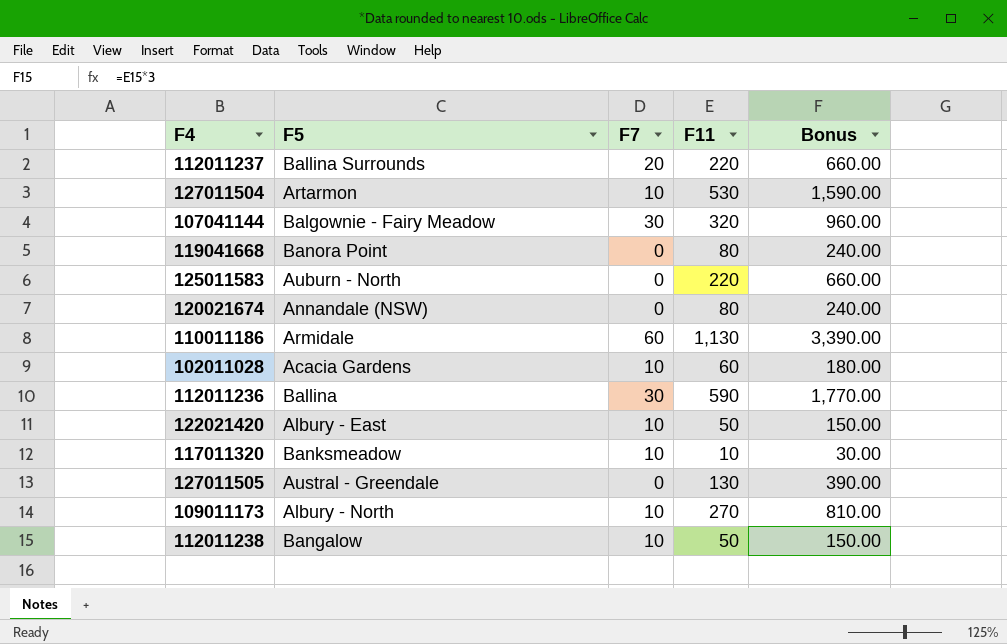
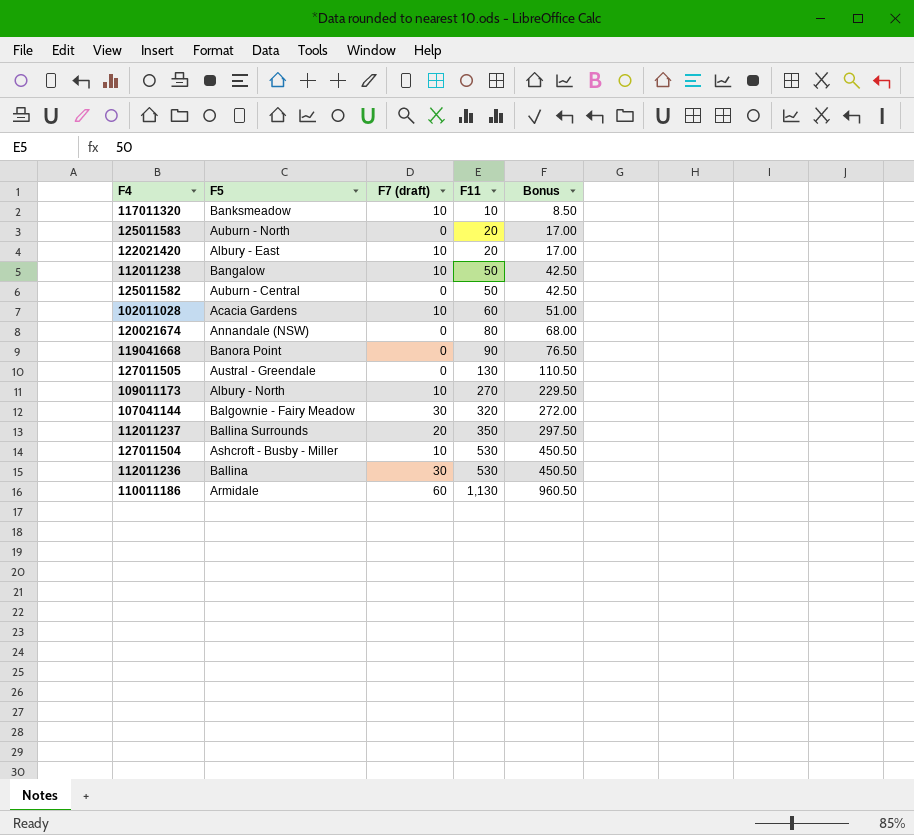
row order: none -> F11 ascending
column name: F7 -> F7 (draft)
column Bonus | formula: [F11] * 3 -> [F11] * 0.85
125011583 | F11: 220 -> 20
122021420 | F11: 50 -> 20
row 125011582: none -> Auburn - Central | 0 | 50 | 42.50
119041668 | F11: 80 -> 90
112011237 | F11: 220 -> 350
127011504 | F5: Artarmon -> Ashcroft - Busby - Miller
112011236 | F11: 590 -> 530

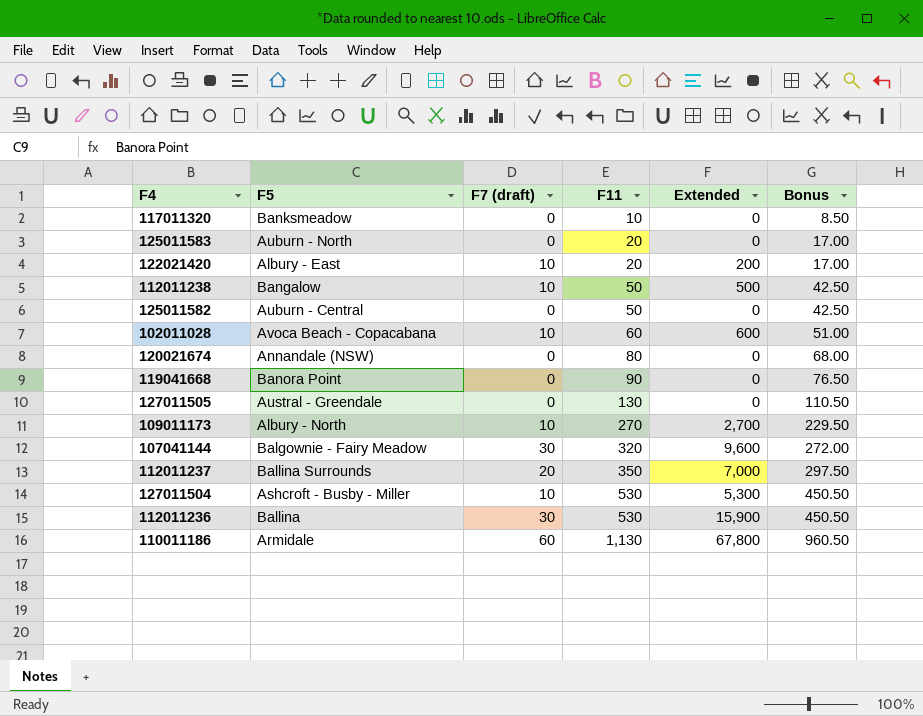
column Extended | formula: none -> [F7 (draft)] * [F11]
117011320 | F7 (draft): 10 -> 0
102011028 | F5: Acacia Gardens -> Avoca Beach - Copacabana

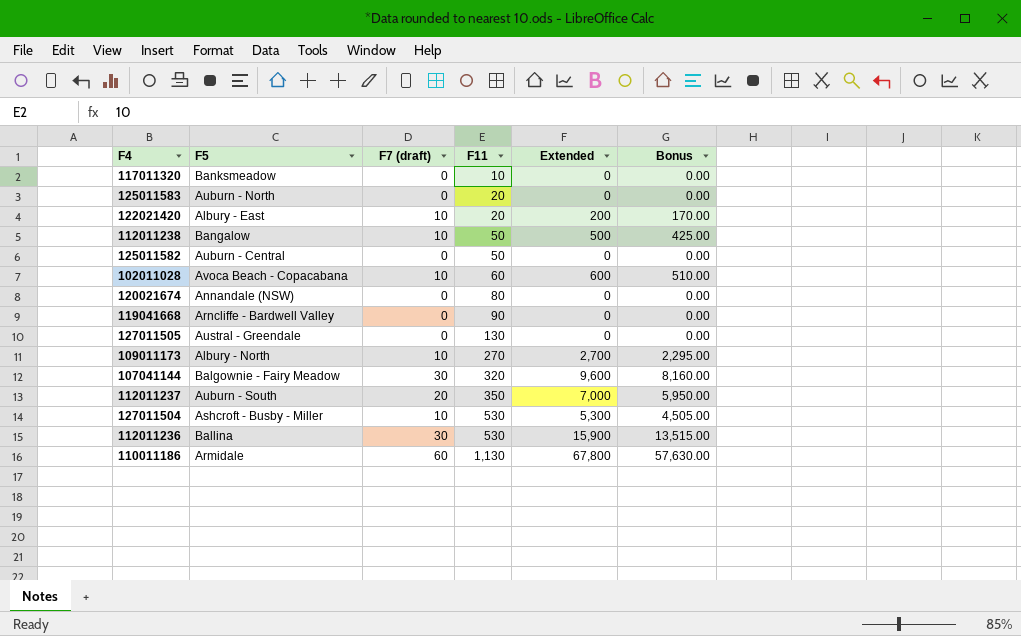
column Bonus | formula: [F11] * 0.85 -> [Extended] * 0.85
119041668 | F5: Banora Point -> Arncliffe - Bardwell Valley
112011237 | F5: Ballina Surrounds -> Auburn - South

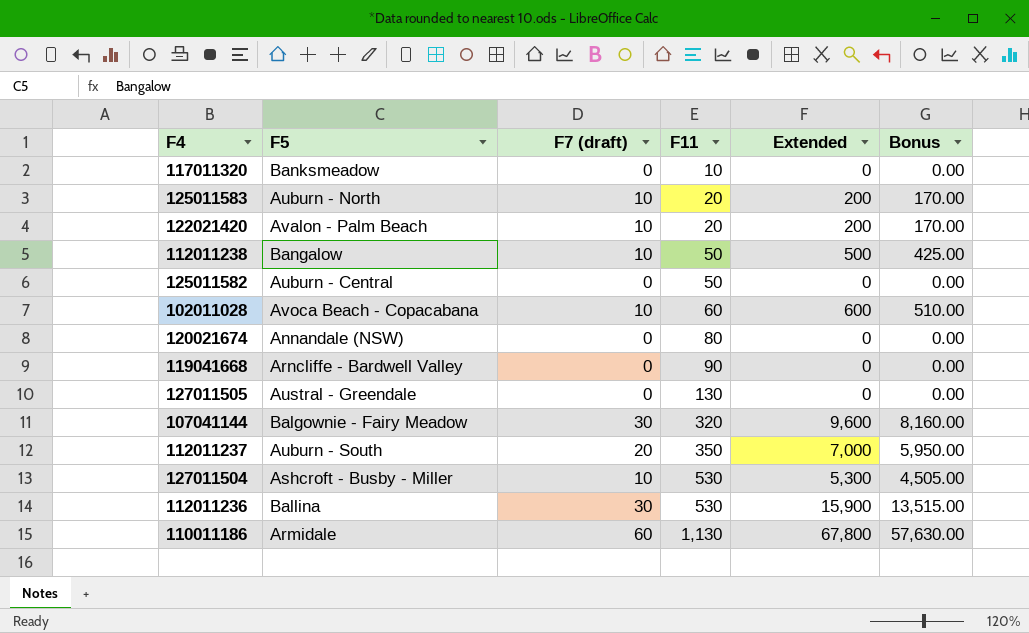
row 109011173: Albury - North | 10 | 270 | 2,700 | 2,295.00 -> none
125011583 | F7 (draft): 0 -> 10
125011583 | Extended: 0 -> 200
125011583 | Bonus: 0.00 -> 170.00
122021420 | F5: Albury - East -> Avalon - Palm Beach

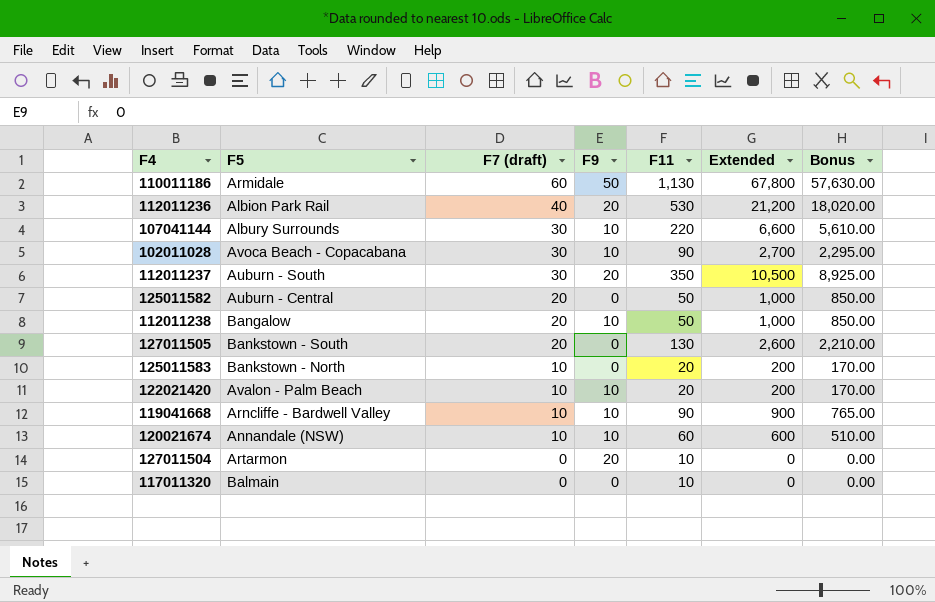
row order: F11 ascending -> F7 (draft) descending
column F9 | position: none -> 4
112011236 | F5: Ballina -> Albion Park Rail
112011236 | F7 (draft): 30 -> 40
112011236 | Extended: 15,900 -> 21,200
112011236 | Bonus: 13,515.00 -> 18,020.00
107041144 | F5: Balgownie - Fairy Meadow -> Albury Surrounds
107041144 | F11: 320 -> 220
107041144 | Extended: 9,600 -> 6,600
107041144 | Bonus: 8,160.00 -> 5,610.00
102011028 | F7 (draft): 10 -> 30
102011028 | F11: 60 -> 90
102011028 | Extended: 600 -> 2,700
102011028 | Bonus: 510.00 -> 2,295.00
112011237 | F7 (draft): 20 -> 30
112011237 | Extended: 7,000 -> 10,500
112011237 | Bonus: 5,950.00 -> 8,925.00
125011582 | F7 (draft): 0 -> 20
125011582 | Extended: 0 -> 1,000
125011582 | Bonus: 0.00 -> 850.00
112011238 | F7 (draft): 10 -> 20
112011238 | Extended: 500 -> 1,000
112011238 | Bonus: 425.00 -> 850.00
127011505 | F5: Austral - Greendale -> Bankstown - South
127011505 | F7 (draft): 0 -> 20
127011505 | Extended: 0 -> 2,600
127011505 | Bonus: 0.00 -> 2,210.00
125011583 | F5: Auburn - North -> Bankstown - North
119041668 | F7 (draft): 0 -> 10
119041668 | Extended: 0 -> 900
119041668 | Bonus: 0.00 -> 765.00
120021674 | F7 (draft): 0 -> 10
120021674 | F11: 80 -> 60
120021674 | Extended: 0 -> 600
120021674 | Bonus: 0.00 -> 510.00
127011504 | F5: Ashcroft - Busby - Miller -> Artarmon
127011504 | F7 (draft): 10 -> 0
127011504 | F11: 530 -> 10
127011504 | Extended: 5,300 -> 0
127011504 | Bonus: 4,505.00 -> 0.00
117011320 | F5: Banksmeadow -> Balmain

